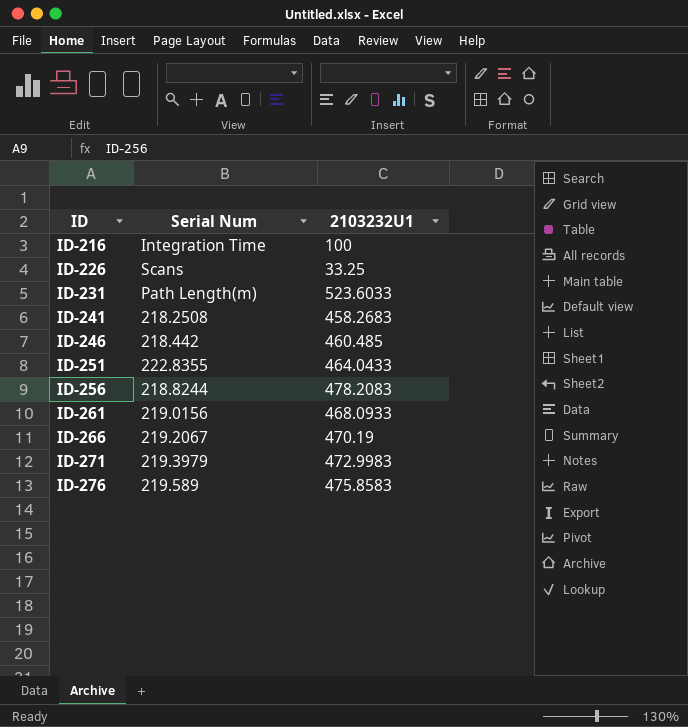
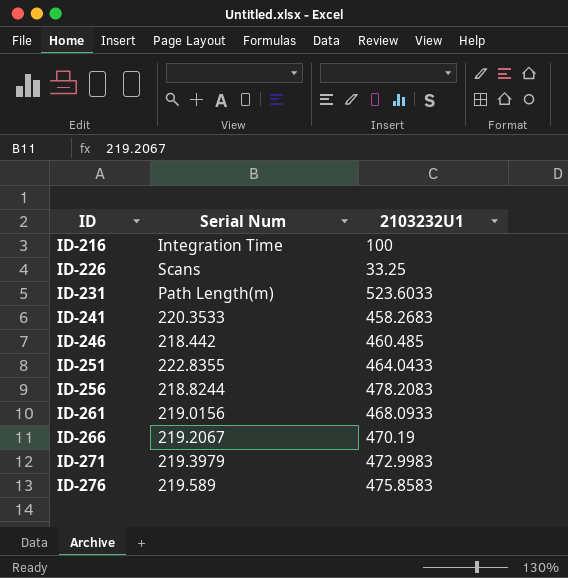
ID-241 | Serial Num: 218.2508 -> 220.3533

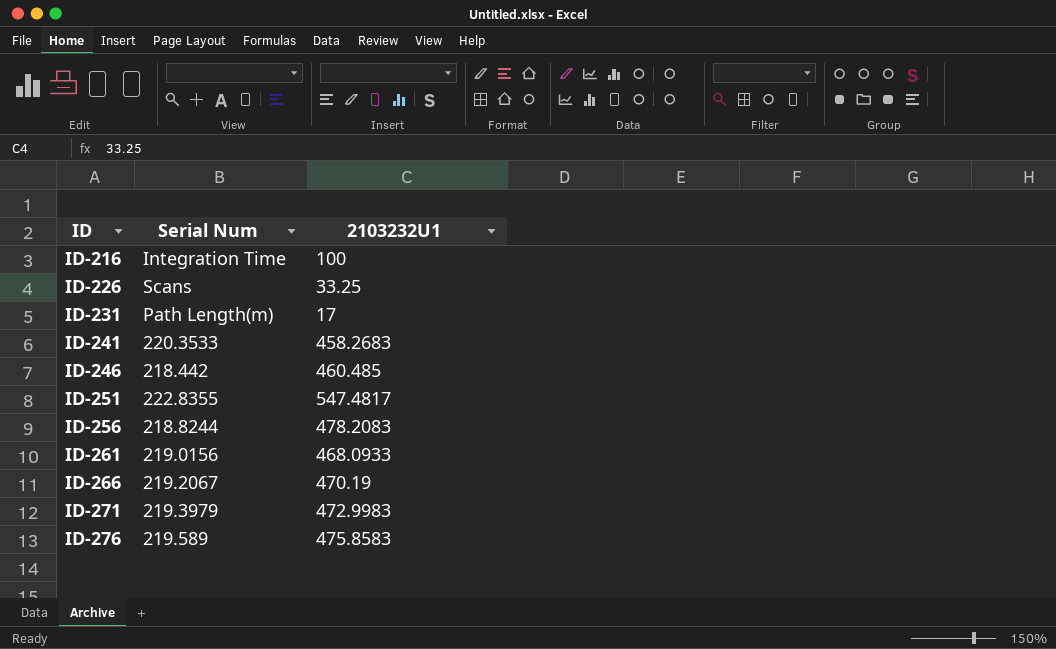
ID-231 | 2103232U1: 523.6033 -> 17
ID-251 | 2103232U1: 464.0433 -> 547.4817

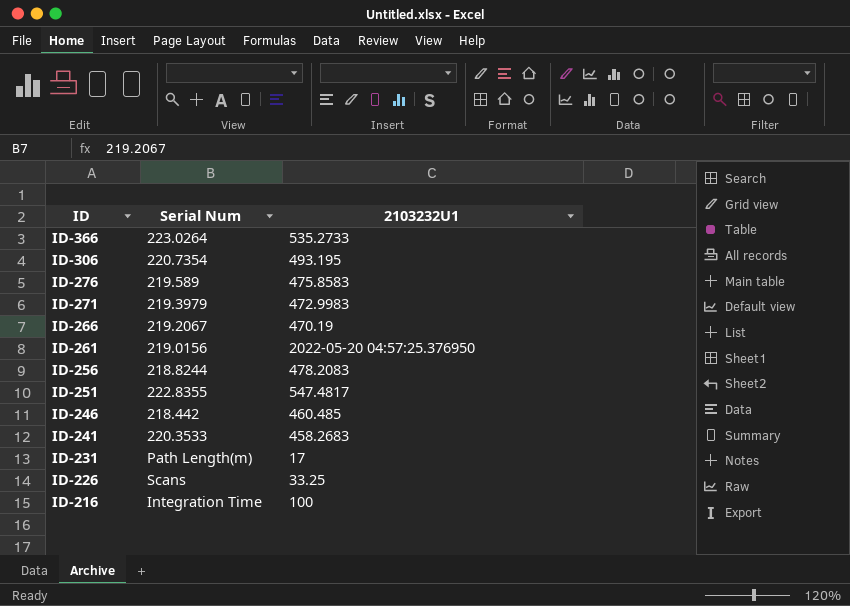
row order: ID ascending -> ID descending
row ID-366: none -> 223.0264 | 535.2733
row ID-306: none -> 220.7354 | 493.195
ID-261 | 2103232U1: 468.0933 -> 2022-05-20 04:57:25.376950

